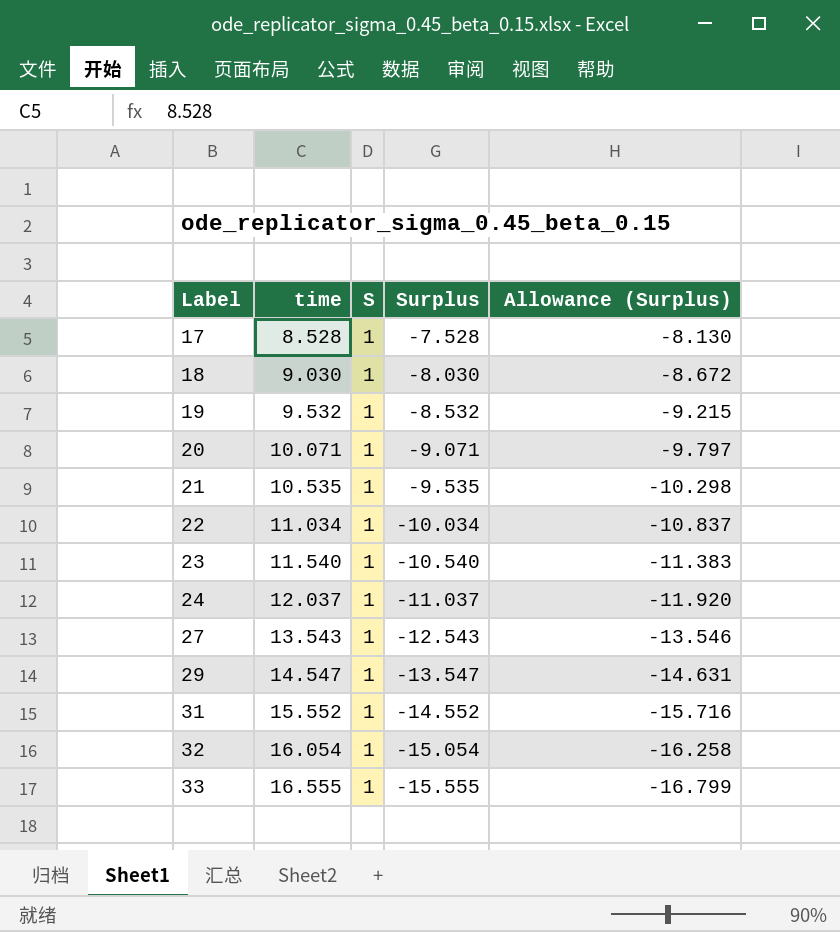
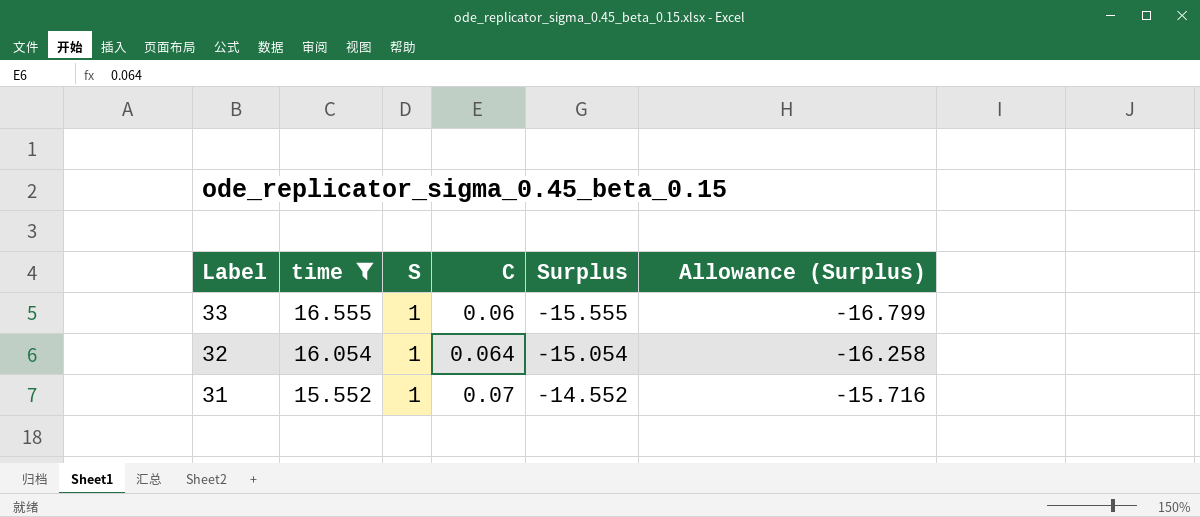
filter: none -> time >= 15.552
row order: Label ascending -> Label descending
column C | position: none -> 4

